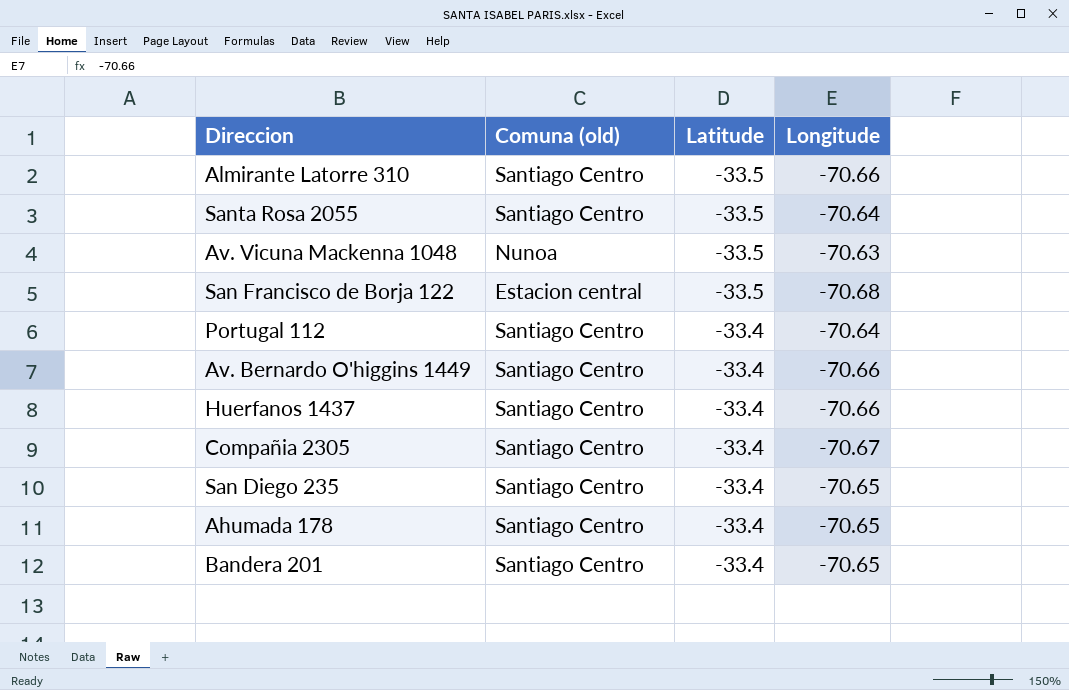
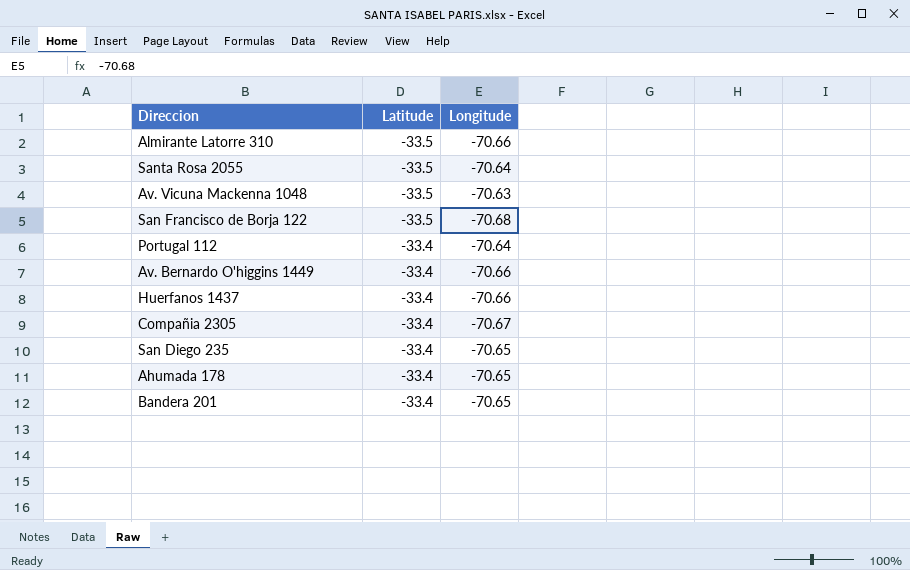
column Comuna (old) | position: 2 -> none

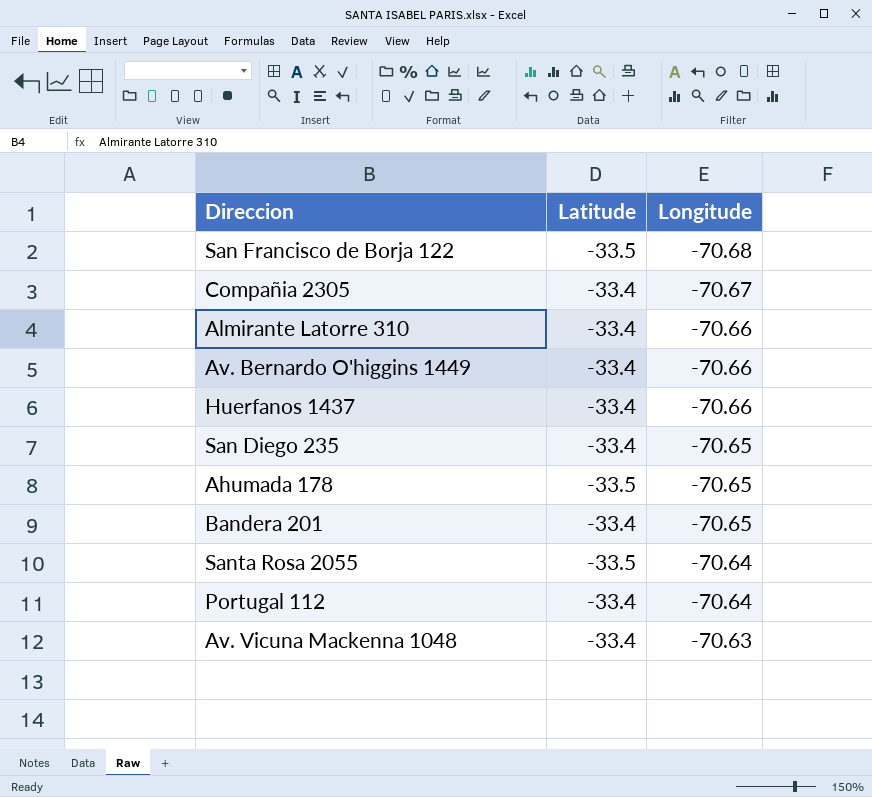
row order: Latitude ascending -> Longitude ascending
Almirante Latorre 310 | Latitude: -33.5 -> -33.4
Ahumada 178 | Latitude: -33.4 -> -33.5
Av. Vicuna Mackenna 1048 | Latitude: -33.5 -> -33.4

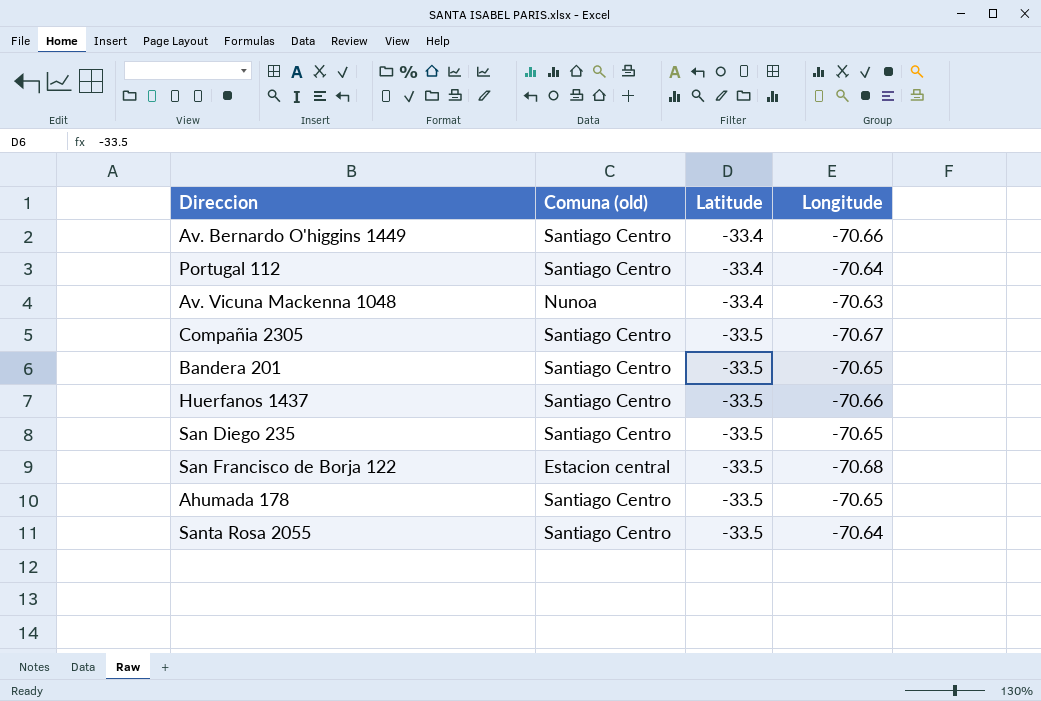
row order: Longitude ascending -> Latitude descending
column Comuna (old) | position: none -> 2
row Almirante Latorre 310: -33.4 | -70.66 -> none
Compañia 2305 | Latitude: -33.4 -> -33.5
Bandera 201 | Latitude: -33.4 -> -33.5
Huerfanos 1437 | Latitude: -33.4 -> -33.5
San Diego 235 | Latitude: -33.4 -> -33.5

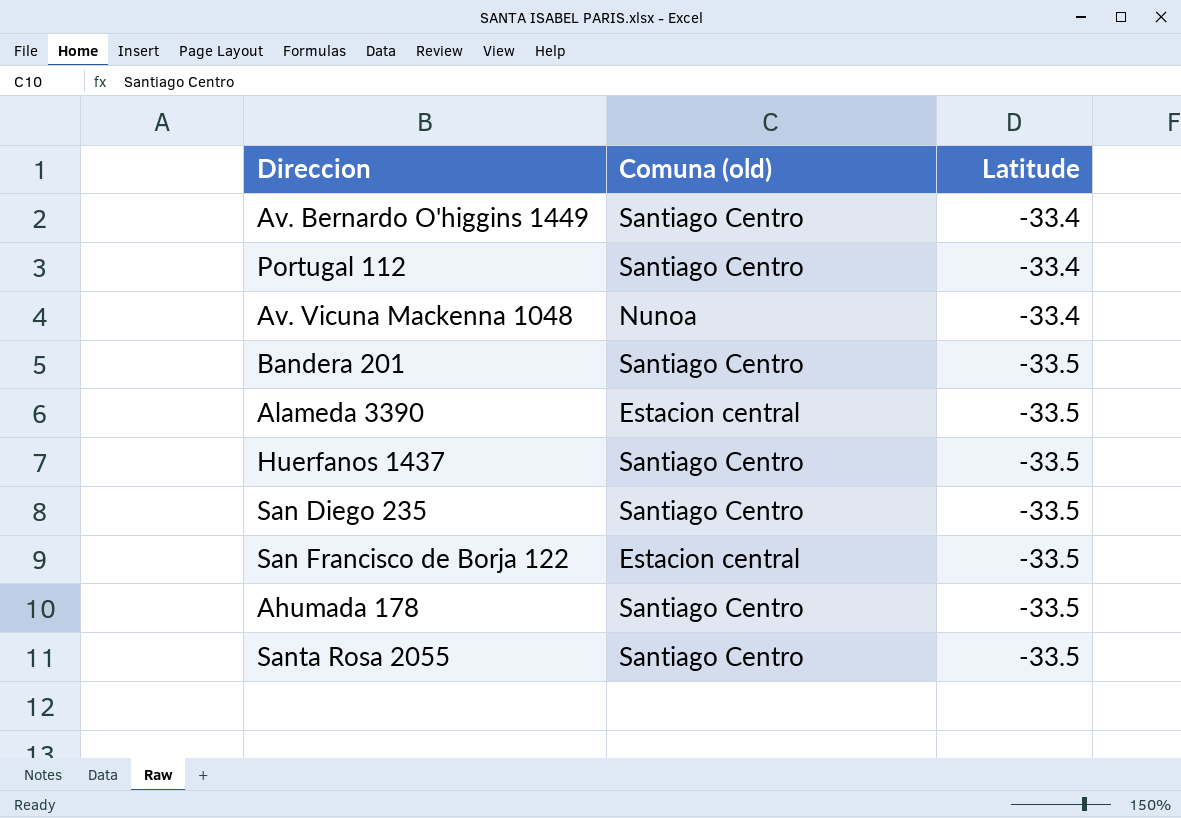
column Longitude | position: 4 -> none
row Compañia 2305: Santiago Centro | -33.5 | -70.67 -> none
row Alameda 3390: none -> Estacion central | -33.5

